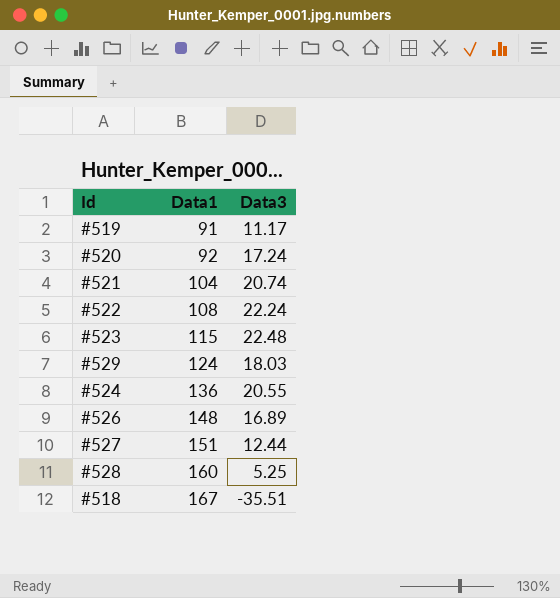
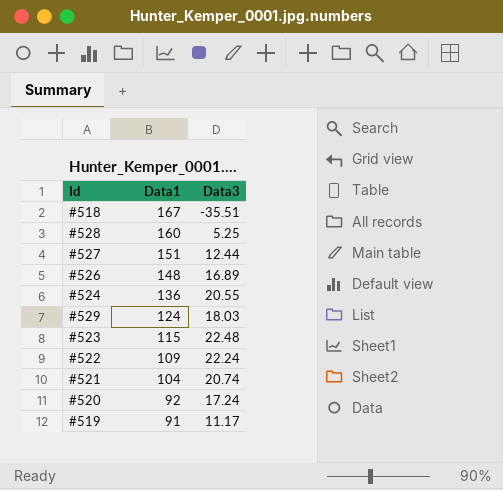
row order: Data1 ascending -> Data1 descending
#522 | Data1: 108 -> 109

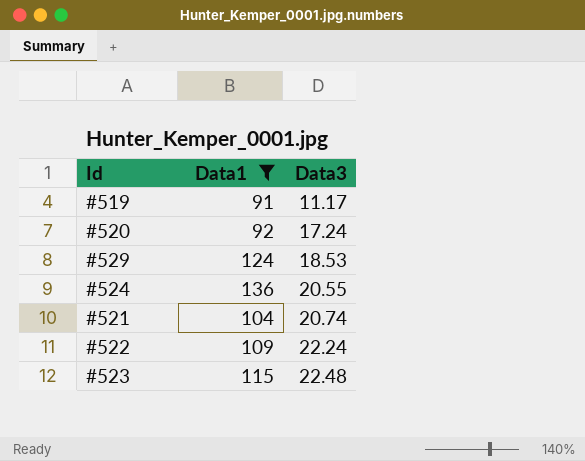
filter: none -> Data1 <= 136
row order: Data1 descending -> Data3 ascending
#529 | Data3: 18.03 -> 18.53

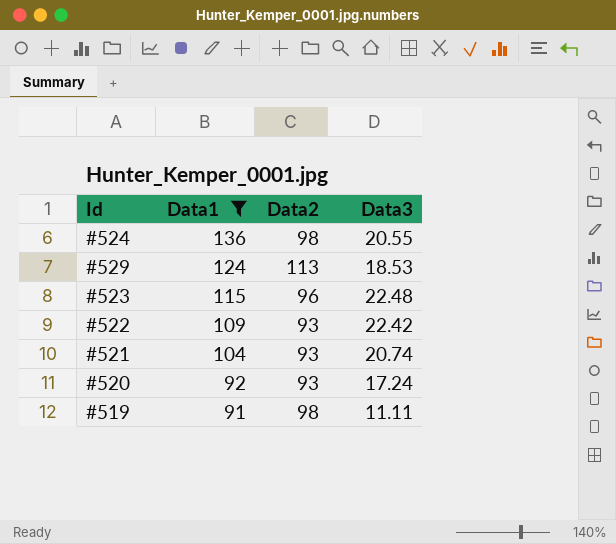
row order: Data3 ascending -> Data1 descending
column Data2 | position: none -> 3
#522 | Data3: 22.24 -> 22.42
#519 | Data3: 11.17 -> 11.11

